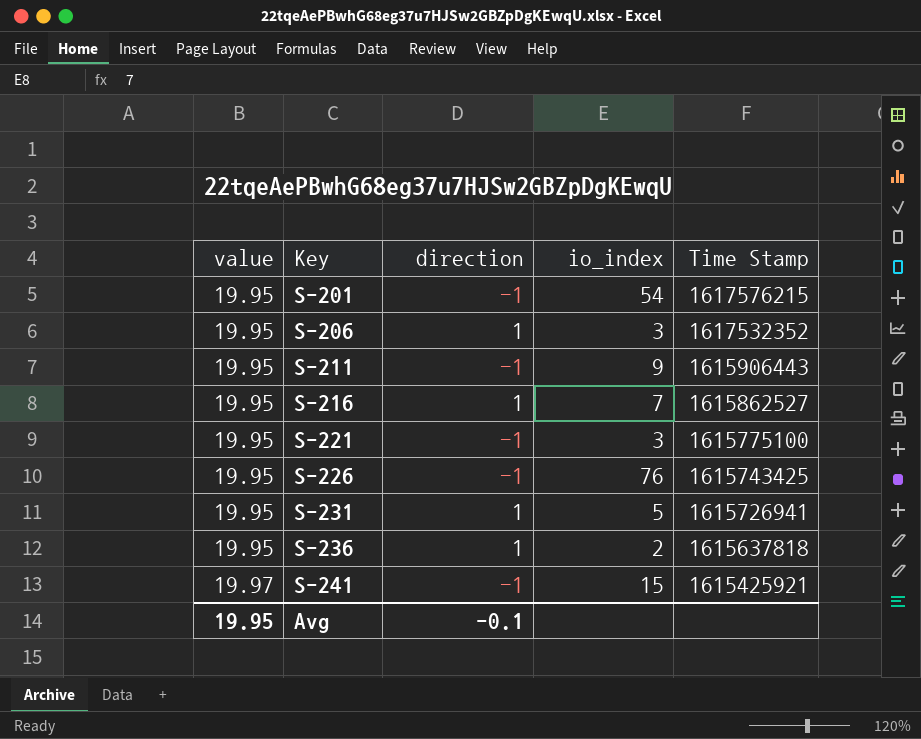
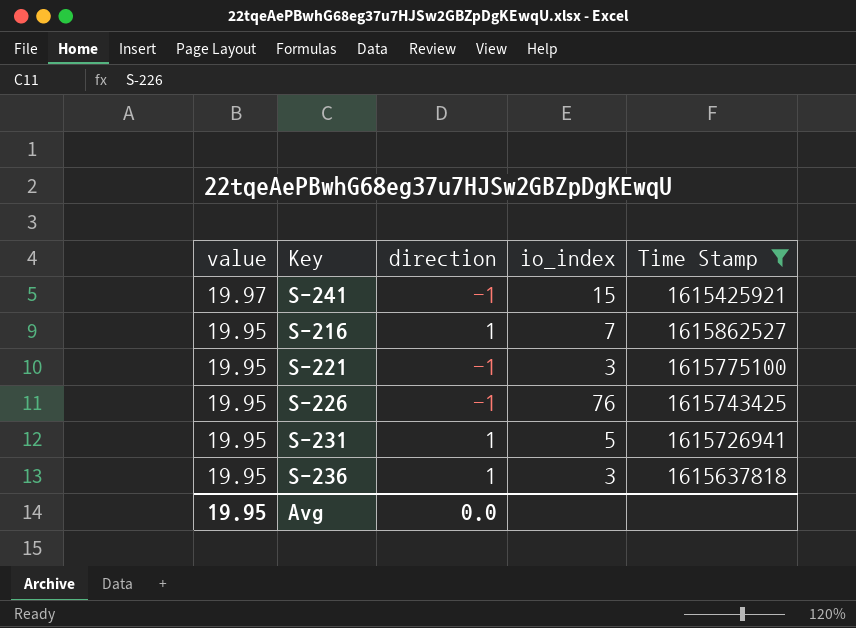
filter: none -> Time Stamp <= 1615862527
row order: value ascending -> value descending
S-236 | io_index: 2 -> 3
Avg | direction: -0.1 -> 0.0

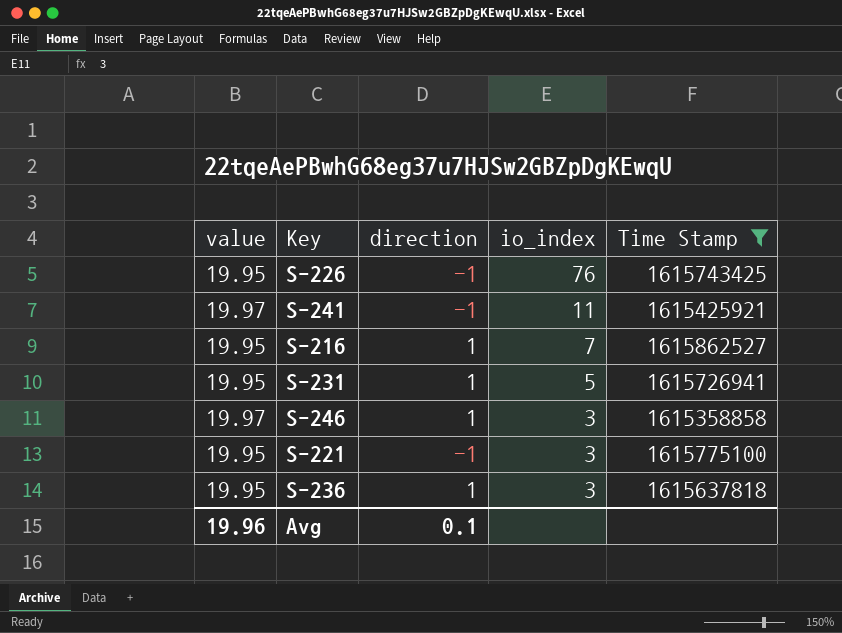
row order: value descending -> io_index descending
S-241 | io_index: 15 -> 11
row S-246: none -> 19.97 | 1 | 3 | 1615358858
Avg | value: 19.95 -> 19.96
Avg | direction: 0.0 -> 0.1

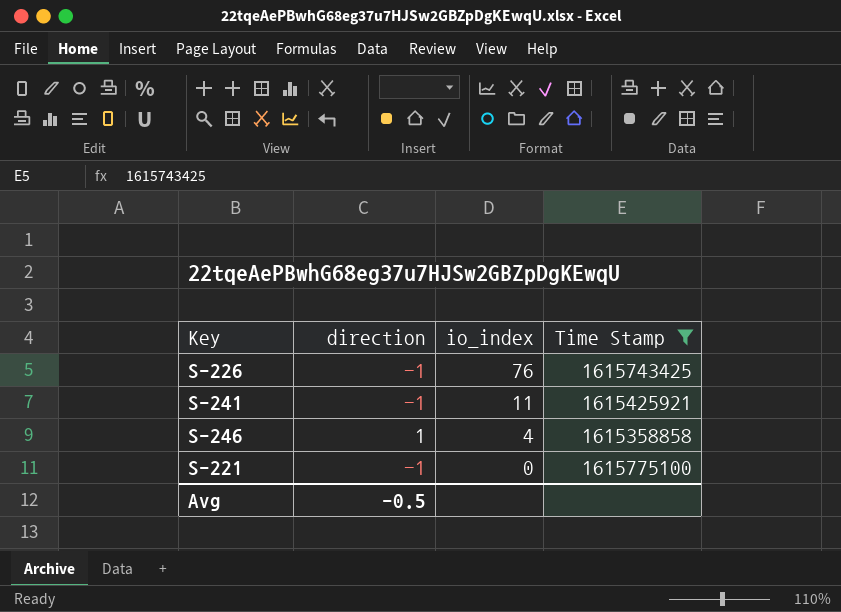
column value | position: 1 -> none
row S-216: 19.95 | 1 | 7 | 1615862527 -> none
row S-231: 19.95 | 1 | 5 | 1615726941 -> none
row S-236: 19.95 | 1 | 3 | 1615637818 -> none
S-246 | io_index: 3 -> 4
S-221 | io_index: 3 -> 0
Avg | direction: 0.1 -> -0.5

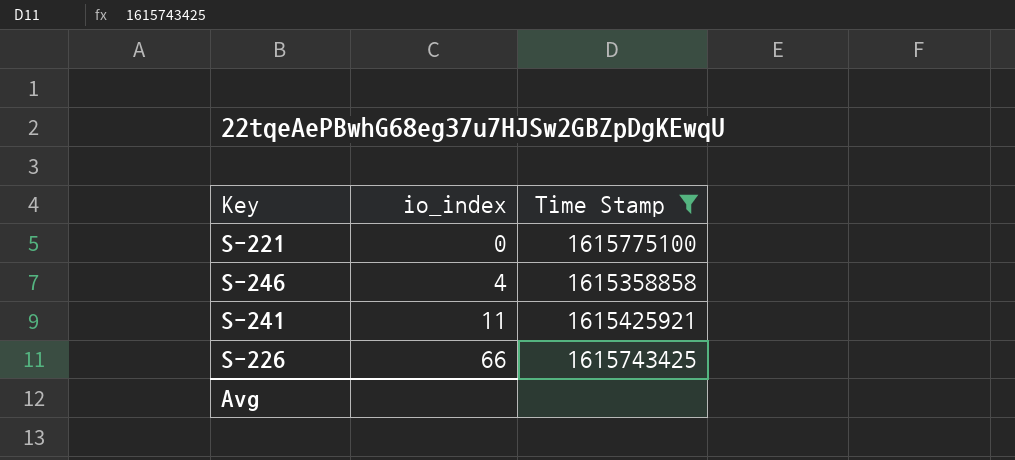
row order: io_index descending -> io_index ascending
column direction | position: 2 -> none
S-226 | io_index: 76 -> 66

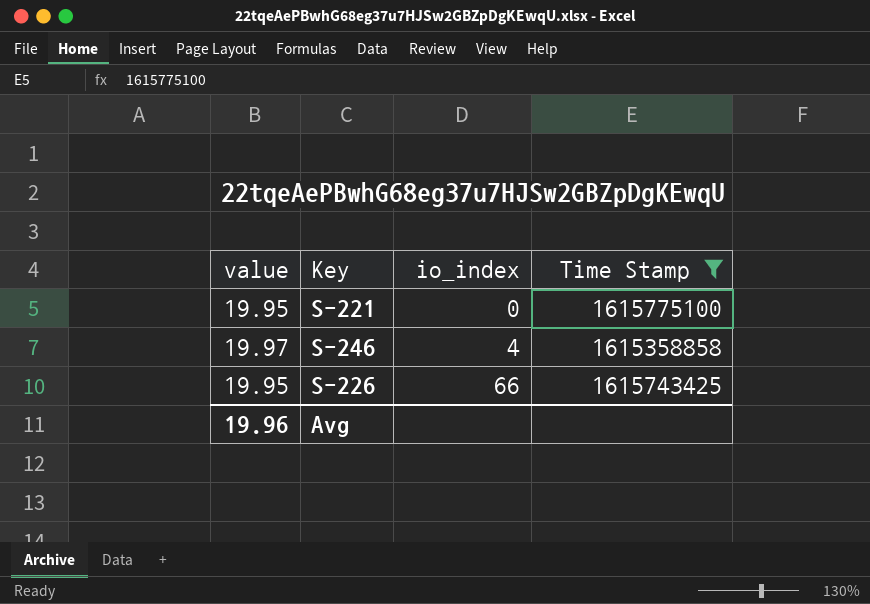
column value | position: none -> 1
row S-241: 11 | 1615425921 -> none

